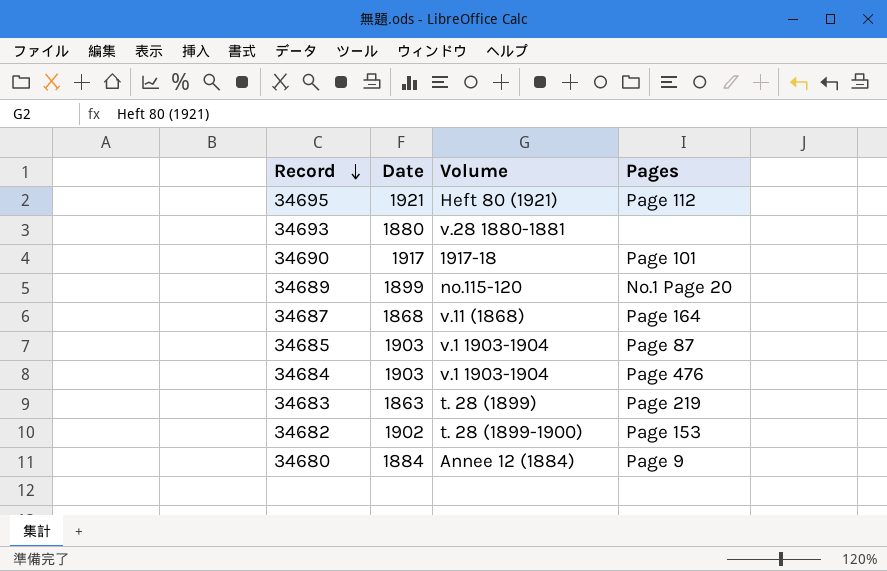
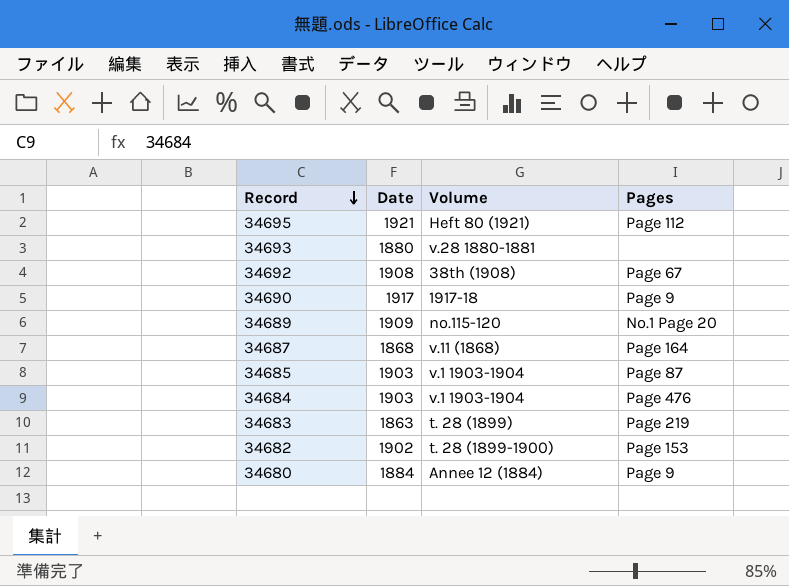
row 34692: none -> 1908 | 38th (1908) | Page 67
34690 | Pages: Page 101 -> Page 9
34689 | Date: 1899 -> 1909

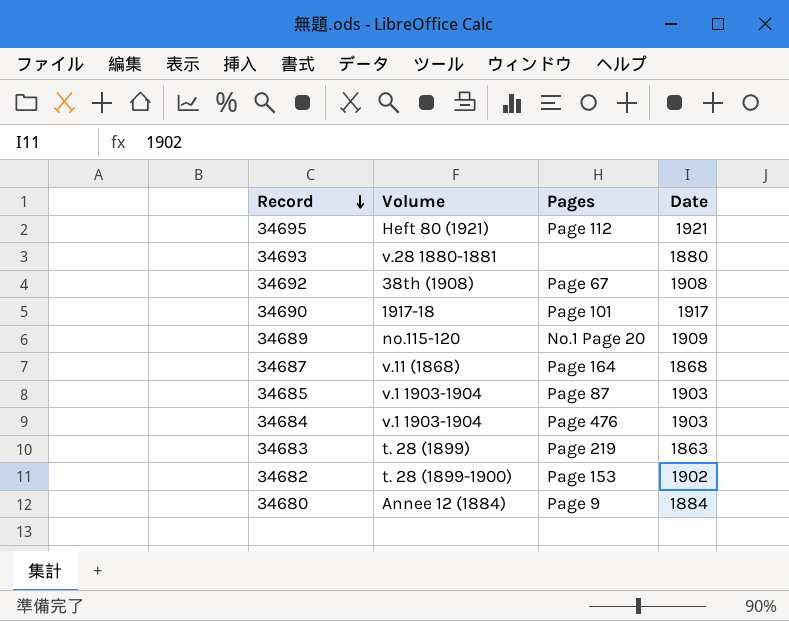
column Date | position: 2 -> 4
34690 | Pages: Page 9 -> Page 101

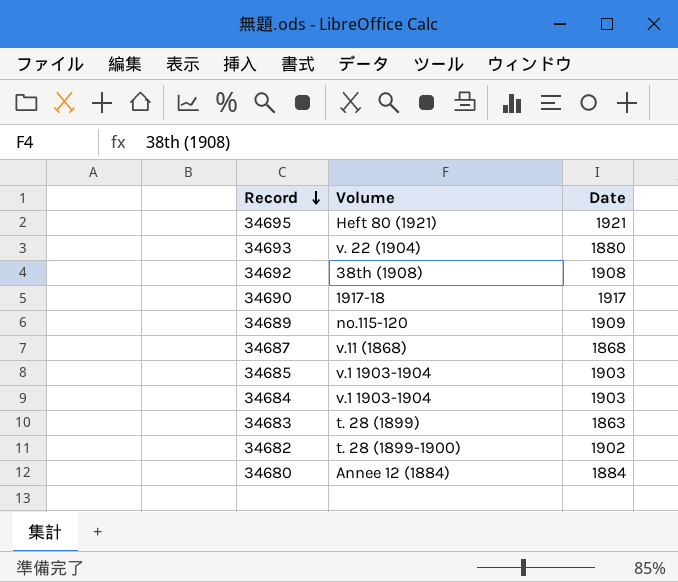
column Pages | position: 3 -> none
34693 | Volume: v.28 1880-1881 -> v. 22 (1904)

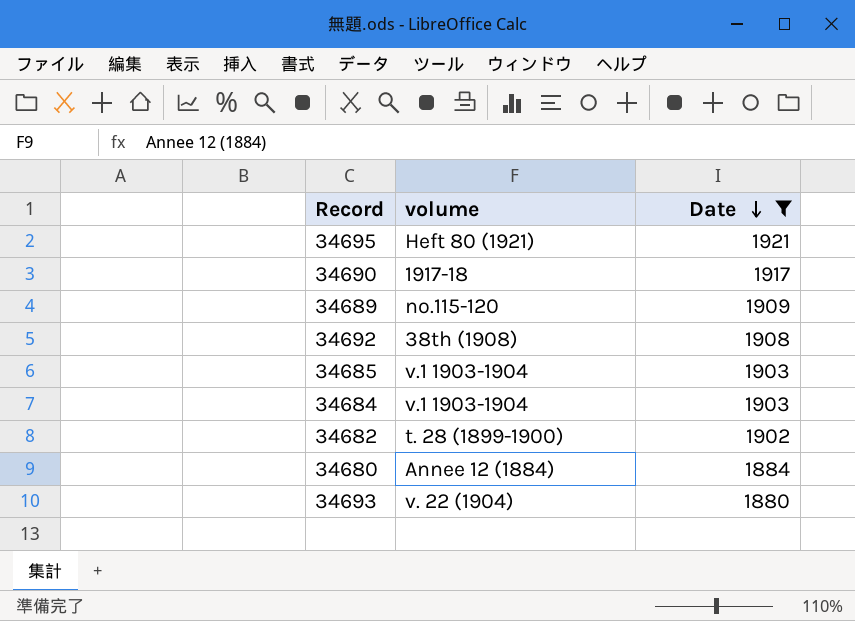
filter: none -> Date >= 1880
row order: Record descending -> Date descending
column name: Volume -> volume

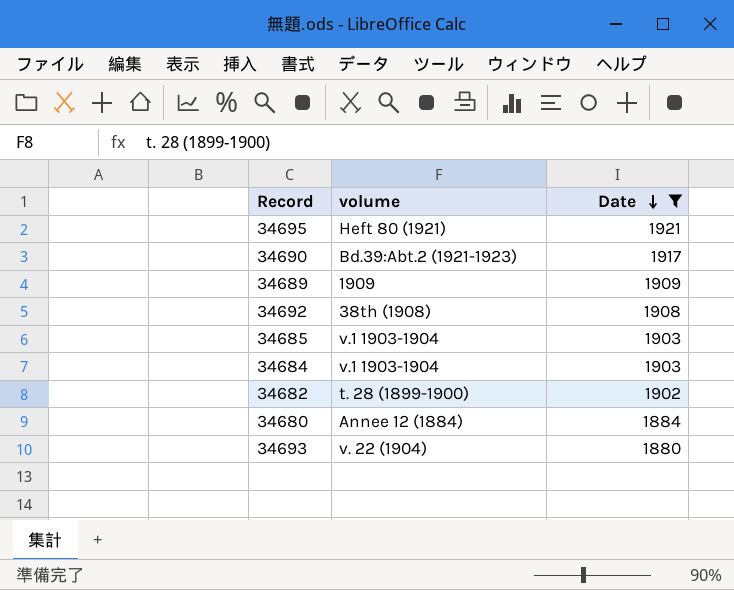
34690 | volume: 1917-18 -> Bd.39:Abt.2 (1921-1923)
34689 | volume: no.115-120 -> 1909

